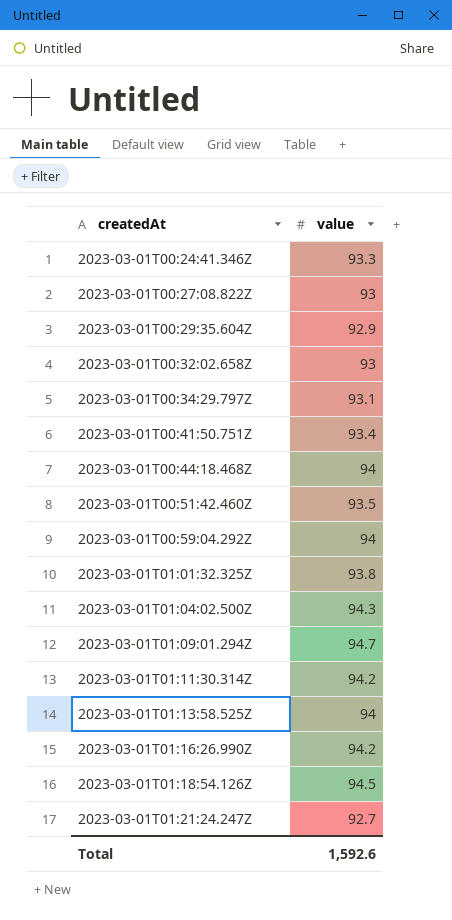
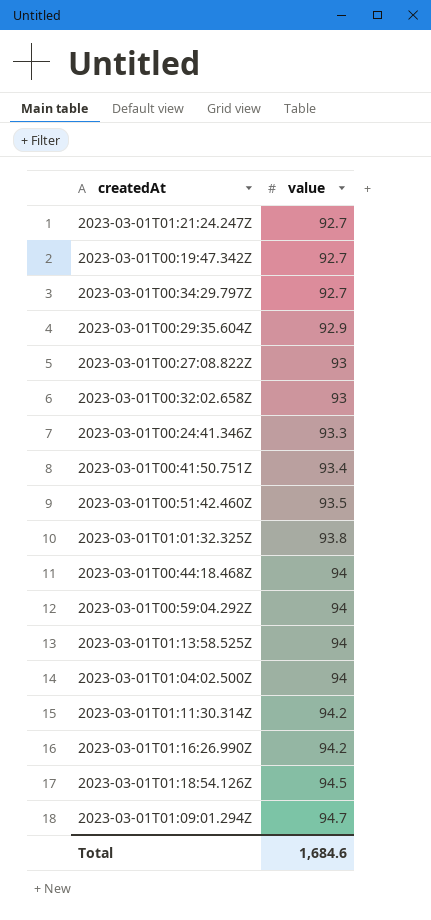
row order: createdAt ascending -> value ascending
row 2023-03-01T00:19:47.342Z: none -> 92.7
2023-03-01T00:34:29.797Z | value: 93.1 -> 92.7
2023-03-01T01:04:02.500Z | value: 94.3 -> 94
Total | value: 1,592.6 -> 1,684.6

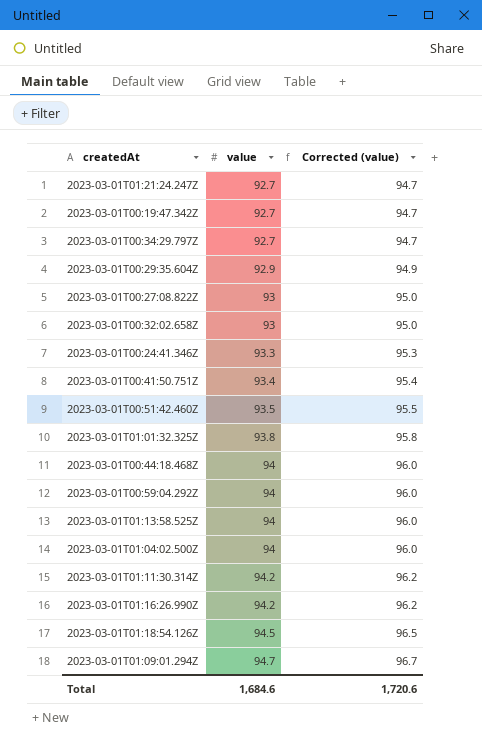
column Corrected (value) | formula: none -> [value] + 2

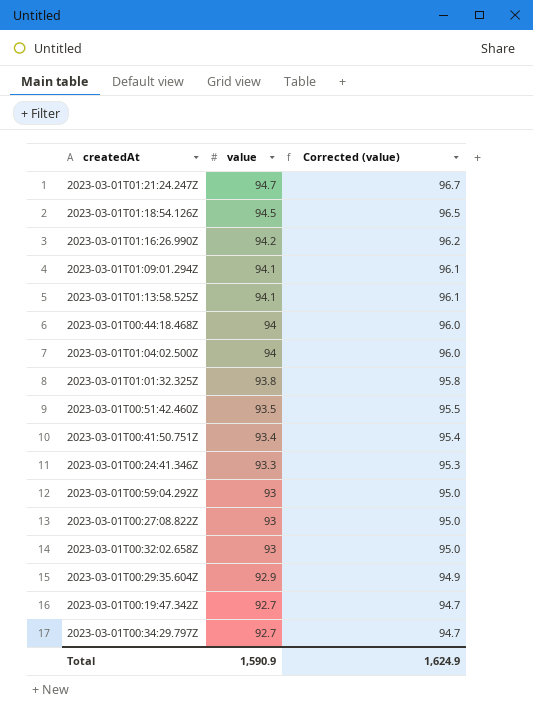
row order: value ascending -> value descending
row 2023-03-01T01:11:30.314Z: 94.2 | 96.2 -> none
2023-03-01T01:21:24.247Z | value: 92.7 -> 94.7
2023-03-01T01:21:24.247Z | Corrected (value): 94.7 -> 96.7
2023-03-01T01:09:01.294Z | value: 94.7 -> 94.1
2023-03-01T01:09:01.294Z | Corrected (value): 96.7 -> 96.1
2023-03-01T01:13:58.525Z | value: 94 -> 94.1
2023-03-01T01:13:58.525Z | Corrected (value): 96.0 -> 96.1
2023-03-01T00:59:04.292Z | value: 94 -> 93
2023-03-01T00:59:04.292Z | Corrected (value): 96.0 -> 95.0
Total | value: 1,684.6 -> 1,590.9
Total | Corrected (value): 1,720.6 -> 1,624.9

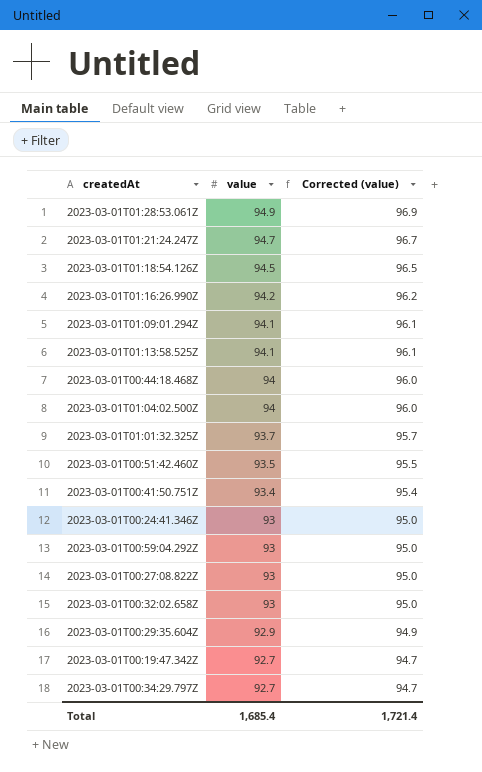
row 2023-03-01T01:28:53.061Z: none -> 94.9 | 96.9
2023-03-01T01:01:32.325Z | value: 93.8 -> 93.7
2023-03-01T01:01:32.325Z | Corrected (value): 95.8 -> 95.7
2023-03-01T00:24:41.346Z | value: 93.3 -> 93
2023-03-01T00:24:41.346Z | Corrected (value): 95.3 -> 95.0
Total | value: 1,590.9 -> 1,685.4
Total | Corrected (value): 1,624.9 -> 1,721.4

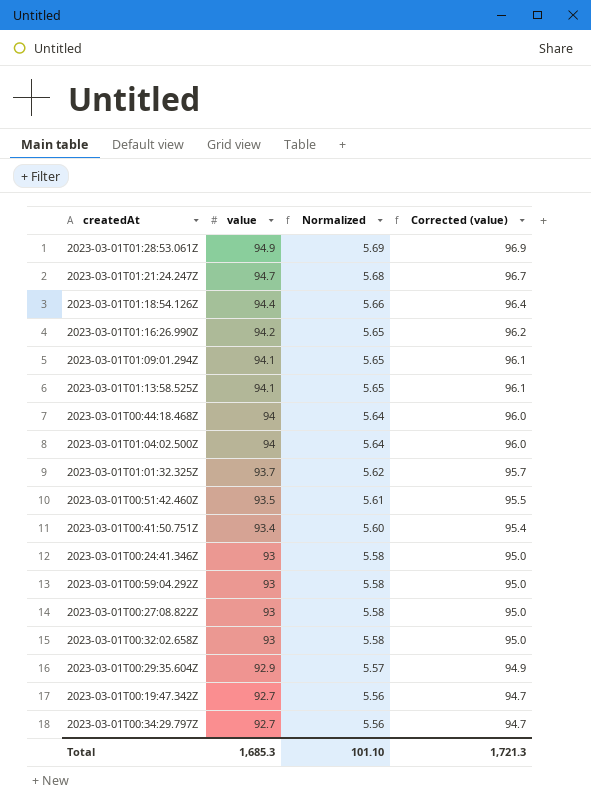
column Normalized | formula: none -> [value] * 0.06
2023-03-01T01:18:54.126Z | value: 94.5 -> 94.4
2023-03-01T01:18:54.126Z | Corrected (value): 96.5 -> 96.4
Total | value: 1,685.4 -> 1,685.3
Total | Corrected (value): 1,721.4 -> 1,721.3

